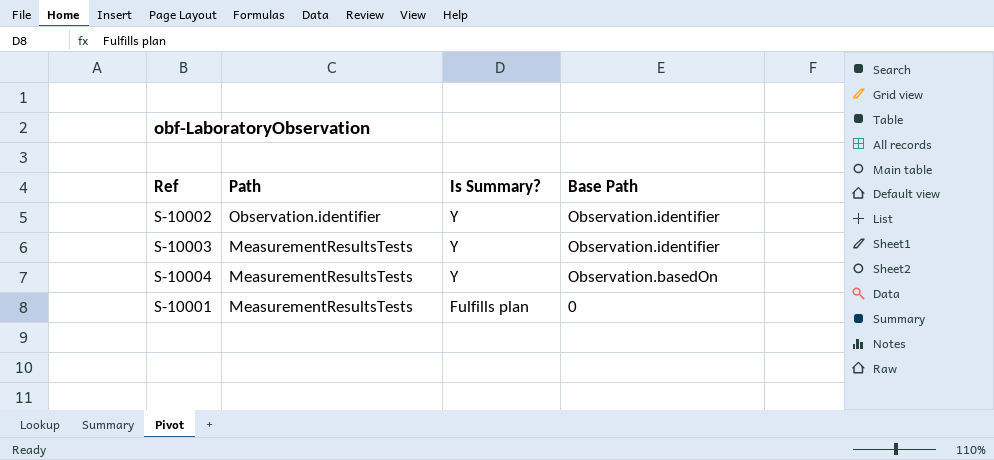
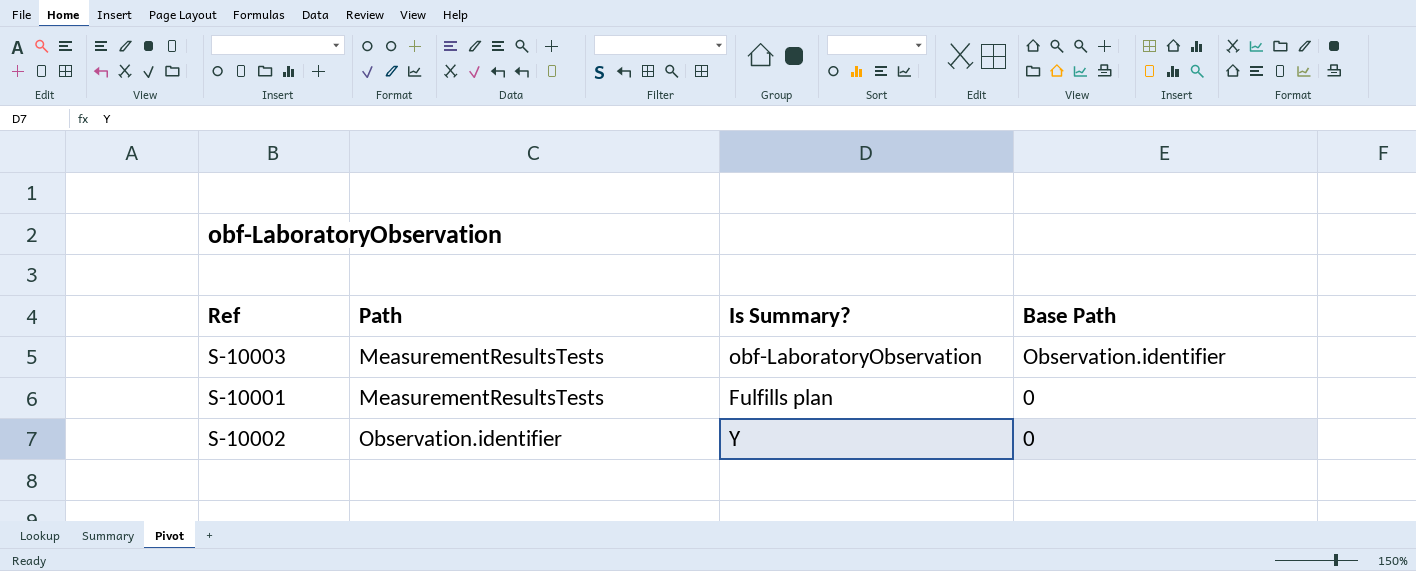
row order: Path descending -> Path ascending
row S-10004: MeasurementResultsTests | Y | Observation.basedOn -> none
S-10003 | Is Summary?: Y -> obf-LaboratoryObservation
S-10002 | Base Path: Observation.identifier -> 0

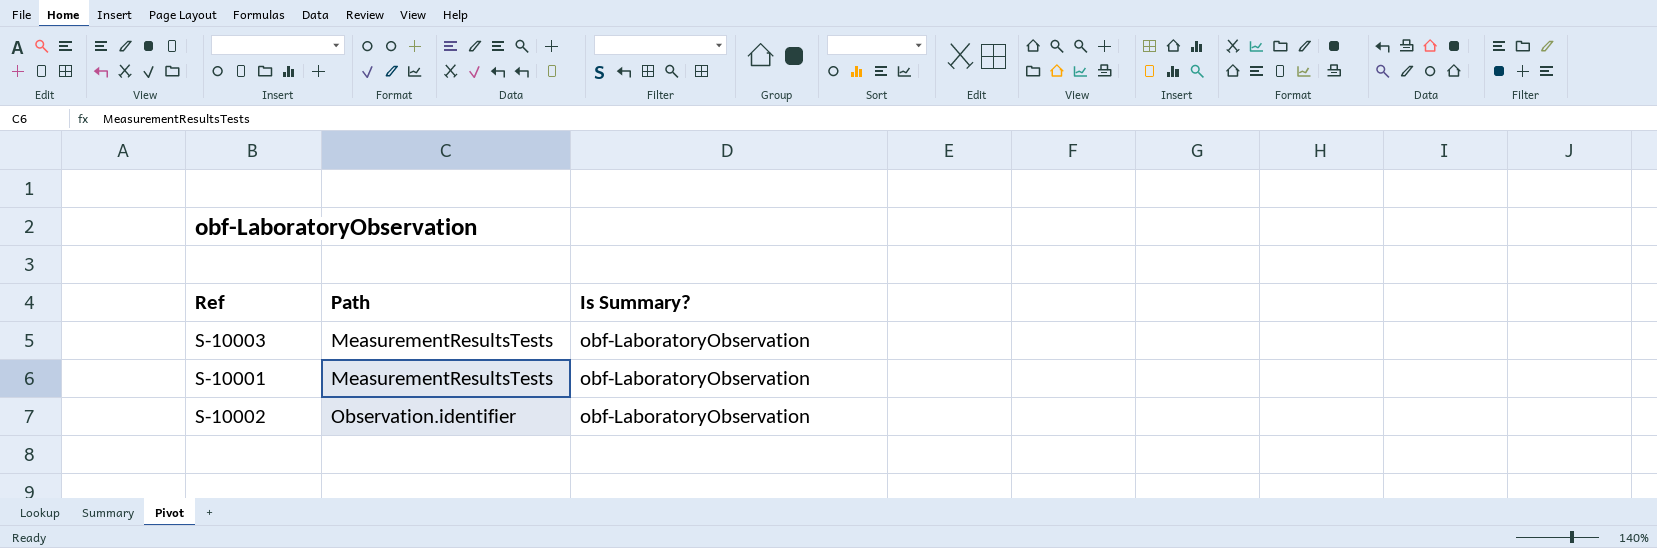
column Base Path | position: 4 -> none
S-10001 | Is Summary?: Fulfills plan -> obf-LaboratoryObservation
S-10002 | Is Summary?: Y -> obf-LaboratoryObservation

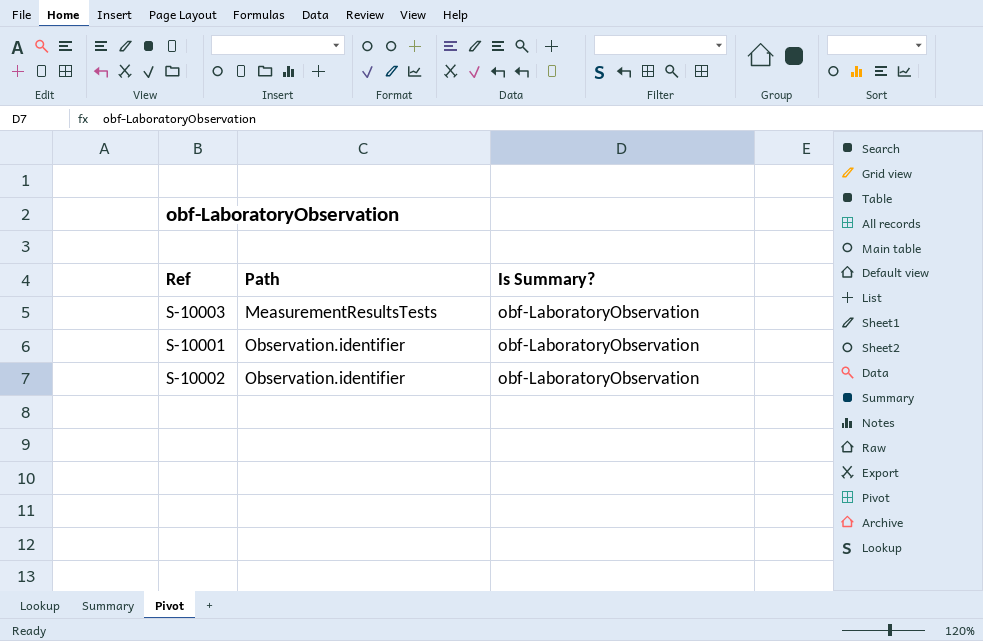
S-10001 | Path: MeasurementResultsTests -> Observation.identifier

